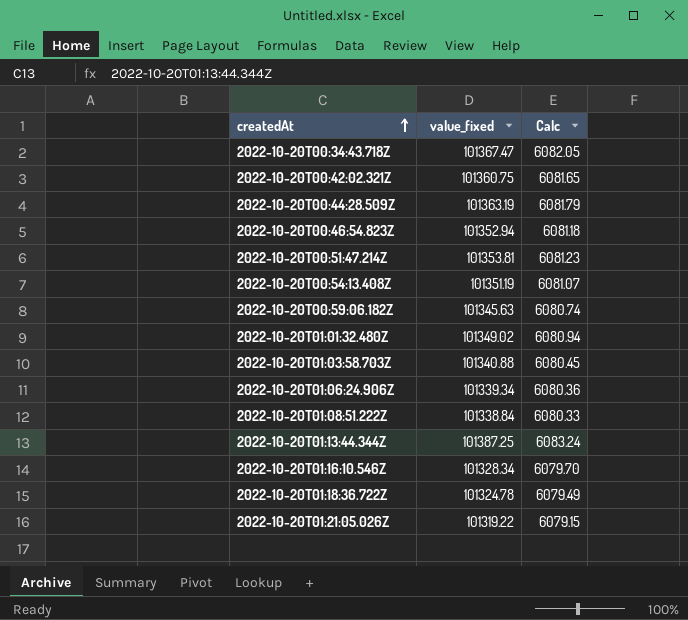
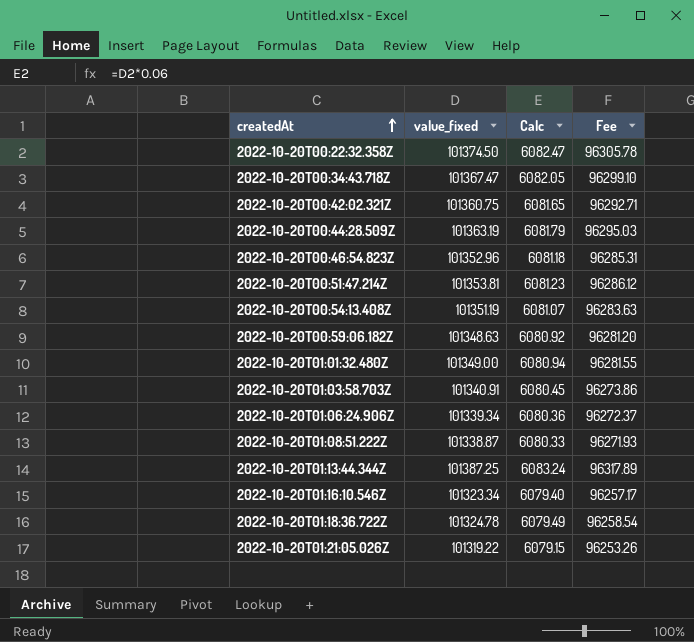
column Fee | formula: none -> [value_fixed] * 0.95
row 2022-10-20T00:22:32.358Z: none -> 101374.50 | 6082.47 | 96305.78
2022-10-20T00:46:54.823Z | value_fixed: 101352.94 -> 101352.96
2022-10-20T00:59:06.182Z | value_fixed: 101345.63 -> 101348.63
2022-10-20T00:59:06.182Z | Calc: 6080.74 -> 6080.92
2022-10-20T01:01:32.480Z | value_fixed: 101349.02 -> 101349.00
2022-10-20T01:03:58.703Z | value_fixed: 101340.88 -> 101340.91
2022-10-20T01:08:51.222Z | value_fixed: 101338.84 -> 101338.87
2022-10-20T01:16:10.546Z | value_fixed: 101328.34 -> 101323.34
2022-10-20T01:16:10.546Z | Calc: 6079.70 -> 6079.40

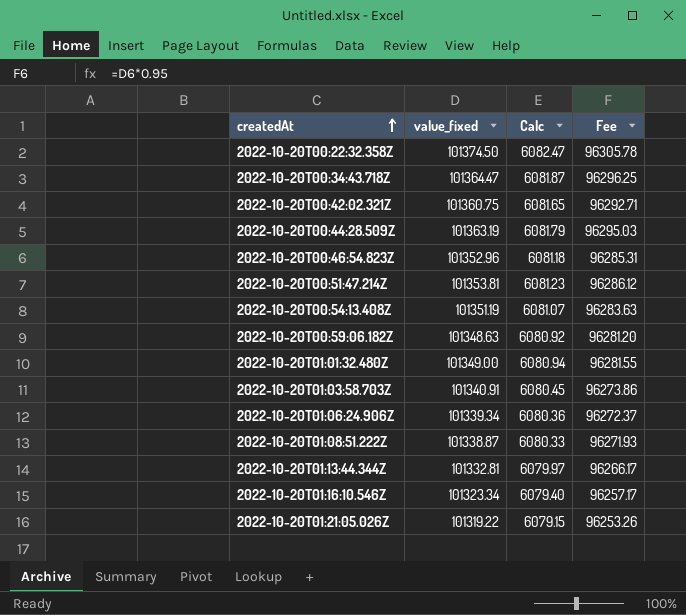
row 2022-10-20T01:18:36.722Z: 101324.78 | 6079.49 | 96258.54 -> none
2022-10-20T00:34:43.718Z | value_fixed: 101367.47 -> 101364.47
2022-10-20T00:34:43.718Z | Calc: 6082.05 -> 6081.87
2022-10-20T00:34:43.718Z | Fee: 96299.10 -> 96296.25
2022-10-20T01:13:44.344Z | value_fixed: 101387.25 -> 101332.81
2022-10-20T01:13:44.344Z | Calc: 6083.24 -> 6079.97
2022-10-20T01:13:44.344Z | Fee: 96317.89 -> 96266.17

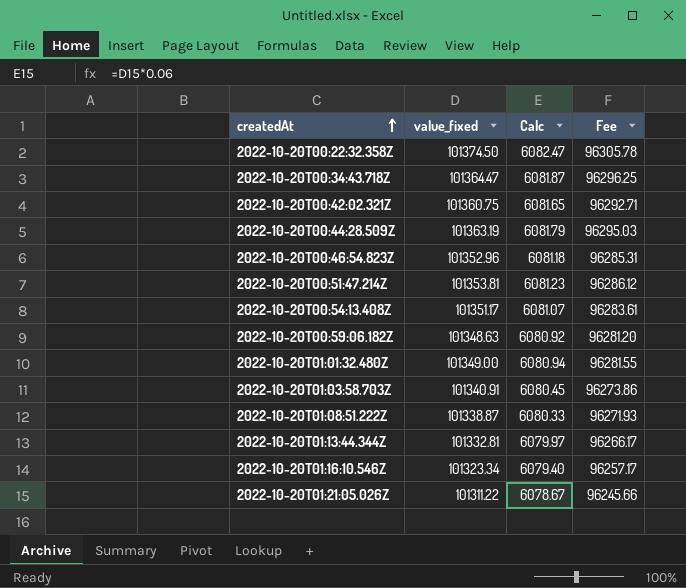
row 2022-10-20T01:06:24.906Z: 101339.34 | 6080.36 | 96272.37 -> none
2022-10-20T00:54:13.408Z | value_fixed: 101351.19 -> 101351.17
2022-10-20T00:54:13.408Z | Fee: 96283.63 -> 96283.61
2022-10-20T01:21:05.026Z | value_fixed: 101319.22 -> 101311.22
2022-10-20T01:21:05.026Z | Calc: 6079.15 -> 6078.67
2022-10-20T01:21:05.026Z | Fee: 96253.26 -> 96245.66

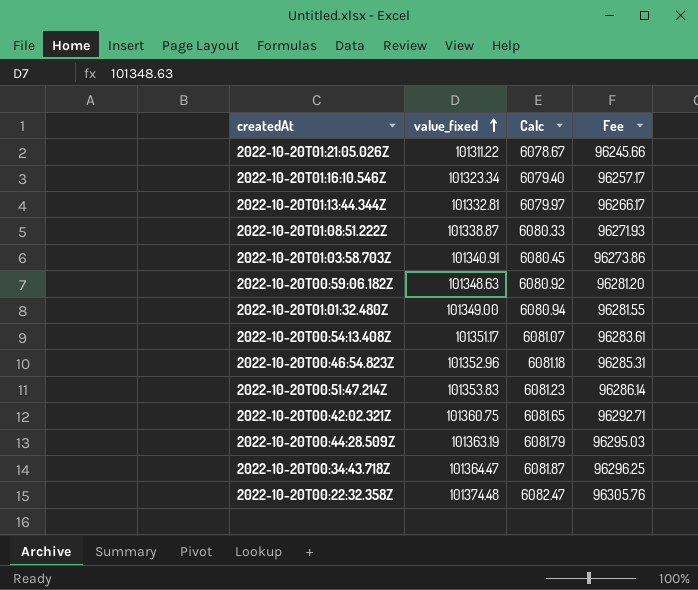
row order: createdAt ascending -> value_fixed ascending
2022-10-20T00:51:47.214Z | value_fixed: 101353.81 -> 101353.83
2022-10-20T00:51:47.214Z | Fee: 96286.12 -> 96286.14
2022-10-20T00:22:32.358Z | value_fixed: 101374.50 -> 101374.48
2022-10-20T00:22:32.358Z | Fee: 96305.78 -> 96305.76

